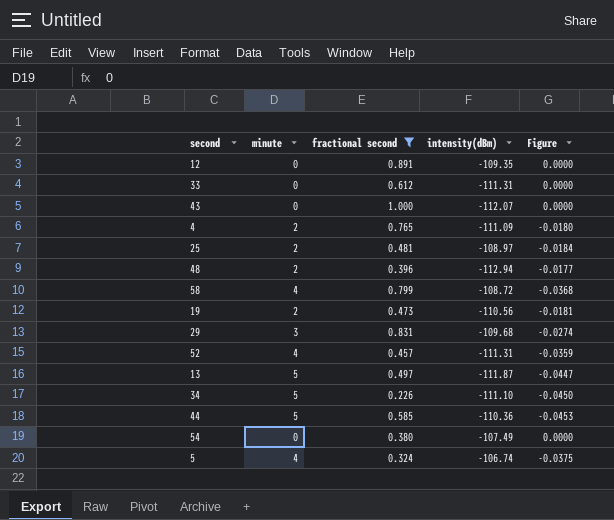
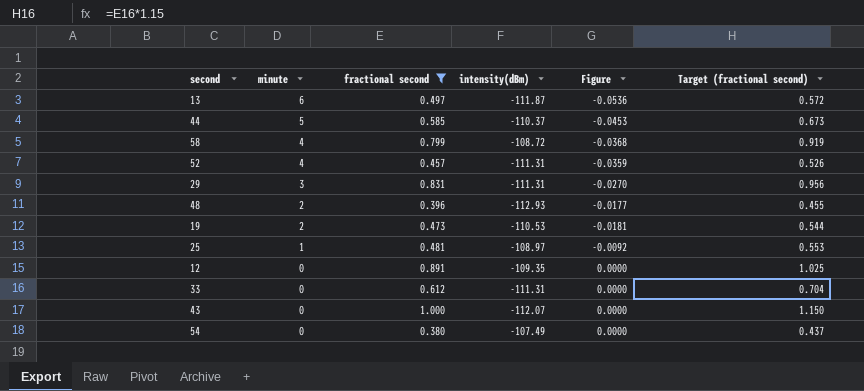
row order: none -> minute descending
column Target (fractional second) | formula: none -> [fractional second] * 1.15
row 4: 2 | 0.765 | -111.09 | -0.0180 -> none
row 34: 5 | 0.226 | -111.10 | -0.0450 -> none
row 5: 4 | 0.324 | -106.74 | -0.0375 -> none
13 | minute: 5 -> 6
13 | Figure: -0.0447 -> -0.0536
44 | intensity(dBm): -110.36 -> -110.37
29 | intensity(dBm): -109.68 -> -111.31
29 | Figure: -0.0274 -> -0.0270
48 | intensity(dBm): -112.94 -> -112.93
19 | intensity(dBm): -110.56 -> -110.53
25 | minute: 2 -> 1
25 | Figure: -0.0184 -> -0.0092

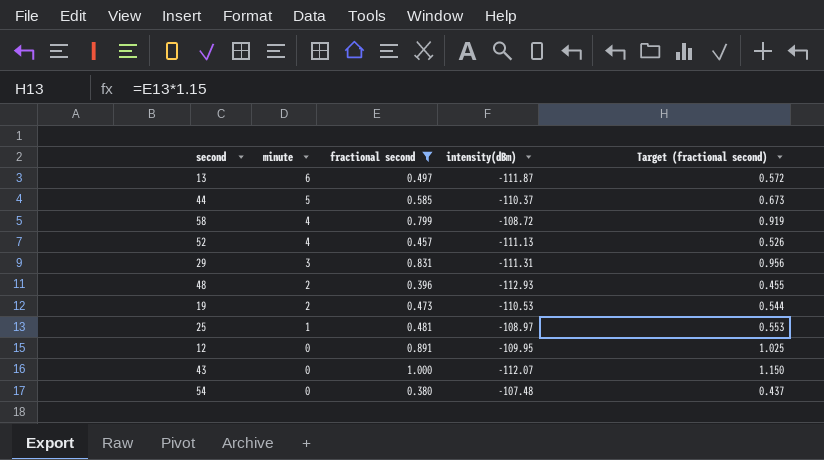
column Figure | formula: [minute] / [intensity(dBm)] -> none
row 33: 0 | 0.612 | -111.31 | 0.0000 | 0.704 -> none
52 | intensity(dBm): -111.31 -> -111.13
12 | intensity(dBm): -109.35 -> -109.95
54 | intensity(dBm): -107.49 -> -107.48

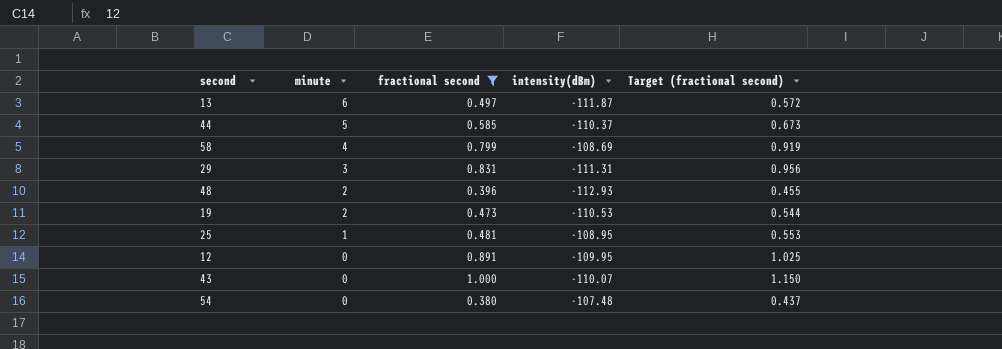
row 52: 4 | 0.457 | -111.13 | 0.526 -> none
58 | intensity(dBm): -108.72 -> -108.69
25 | intensity(dBm): -108.97 -> -108.95
43 | intensity(dBm): -112.07 -> -110.07

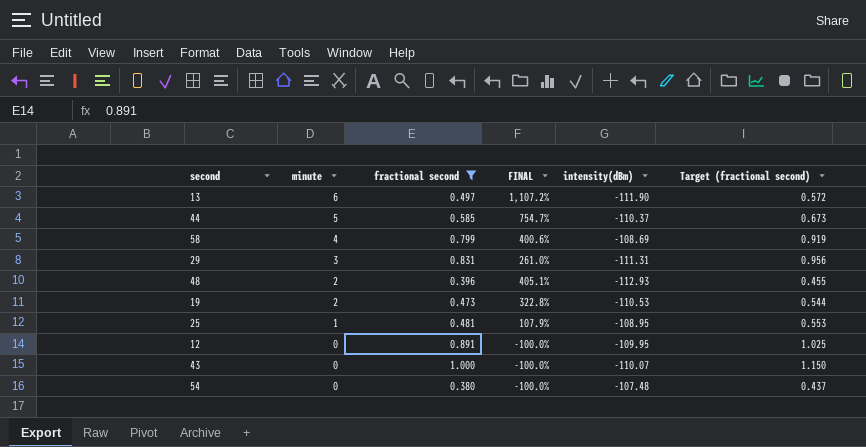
column FINAL | formula: none -> ([minute] - [fractional second]) / [fractional second]
13 | intensity(dBm): -111.87 -> -111.90

